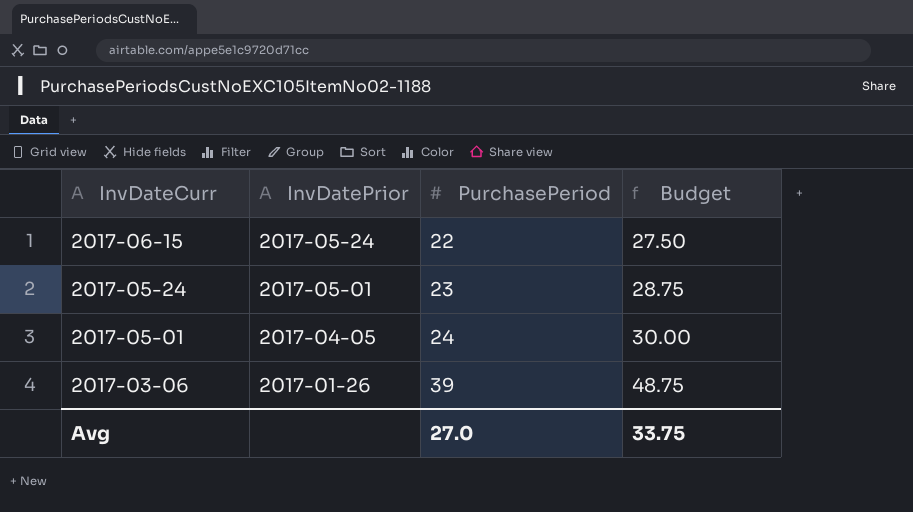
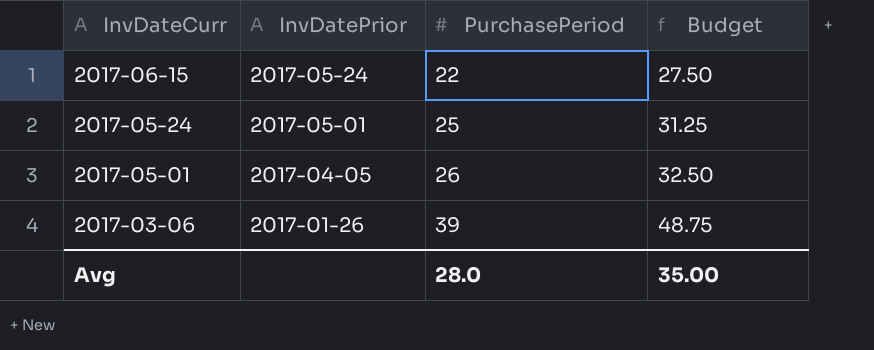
2017-05-24 | PurchasePeriod: 23 -> 25
2017-05-24 | Budget: 28.75 -> 31.25
2017-05-01 | PurchasePeriod: 24 -> 26
2017-05-01 | Budget: 30.00 -> 32.50
Avg | PurchasePeriod: 27.0 -> 28.0
Avg | Budget: 33.75 -> 35.00

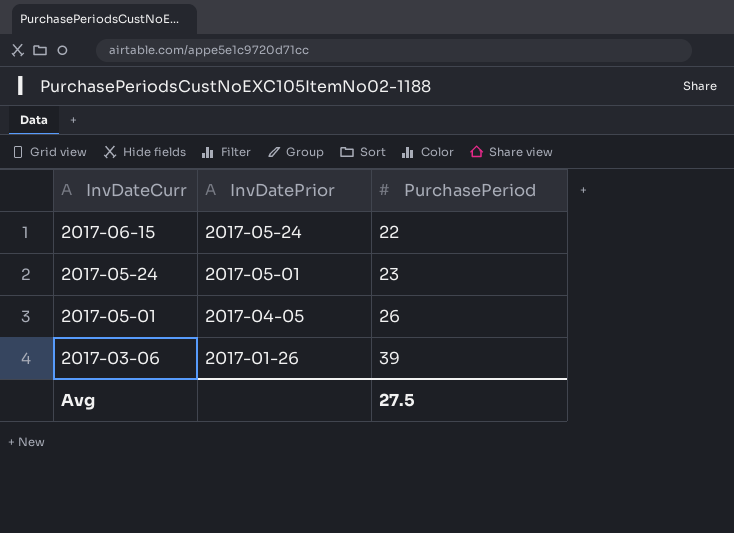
column Budget | formula: [PurchasePeriod] * 1.25 -> none
2017-05-24 | PurchasePeriod: 25 -> 23
Avg | PurchasePeriod: 28.0 -> 27.5

